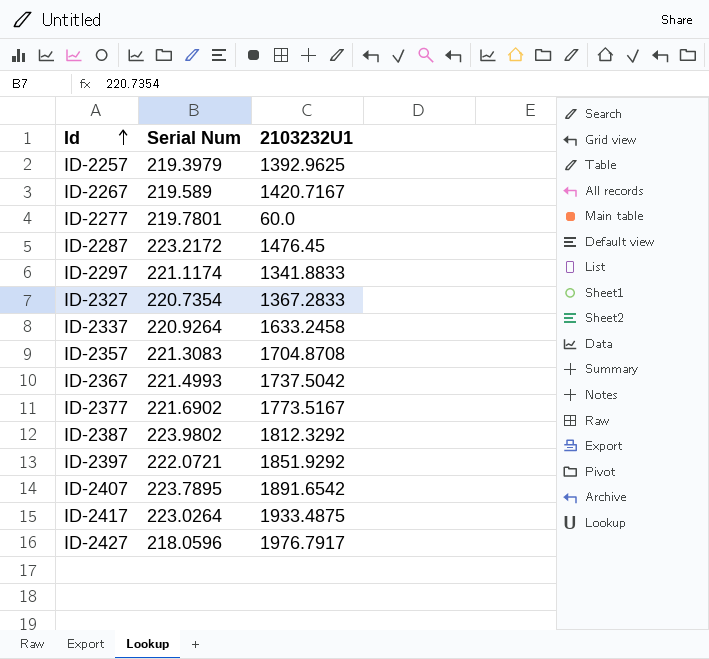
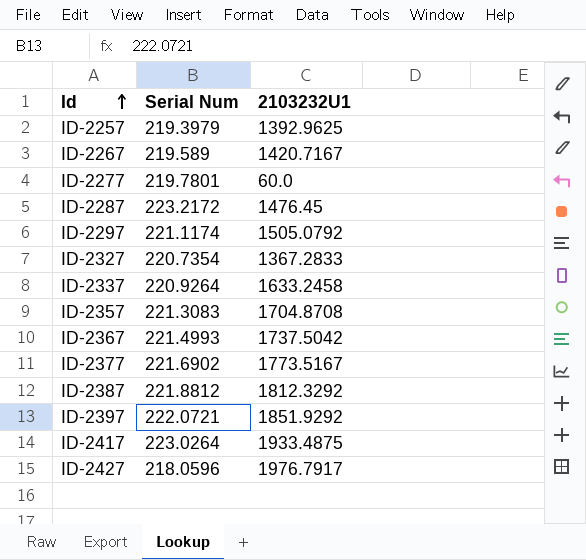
row ID-2407: 223.7895 | 1891.6542 -> none
ID-2297 | 2103232U1: 1341.8833 -> 1505.0792
ID-2387 | Serial Num: 223.9802 -> 221.8812

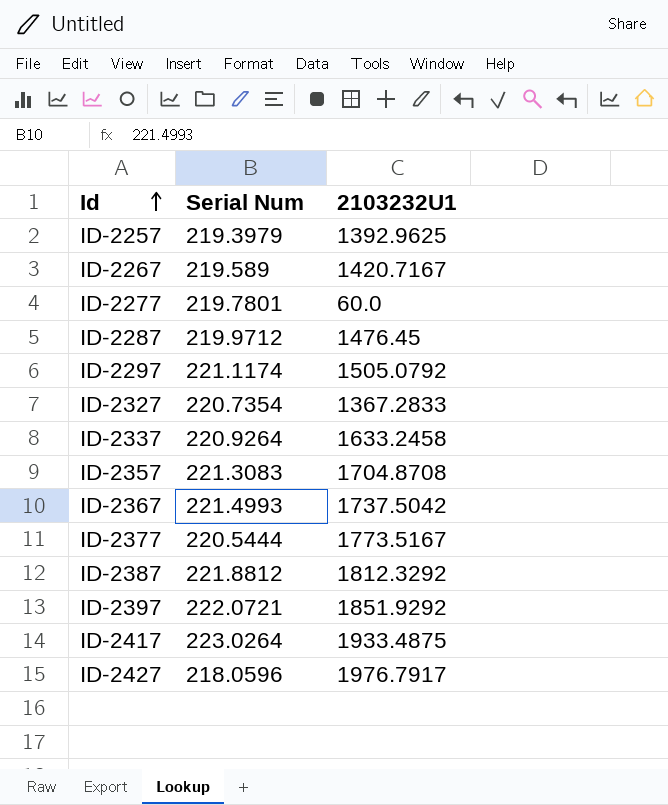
ID-2287 | Serial Num: 223.2172 -> 219.9712
ID-2377 | Serial Num: 221.6902 -> 220.5444

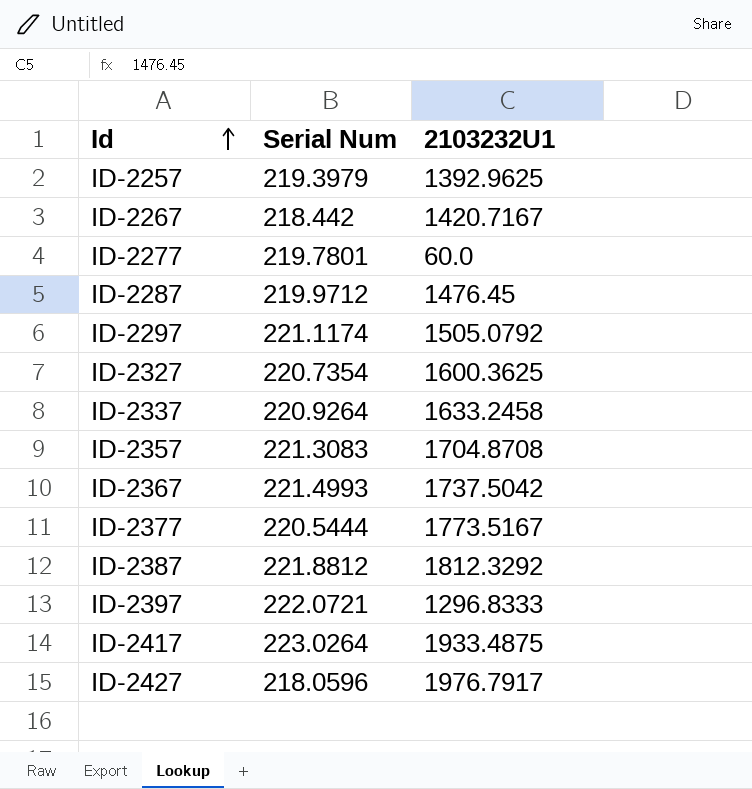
ID-2267 | Serial Num: 219.589 -> 218.442
ID-2327 | 2103232U1: 1367.2833 -> 1600.3625
ID-2397 | 2103232U1: 1851.9292 -> 1296.8333

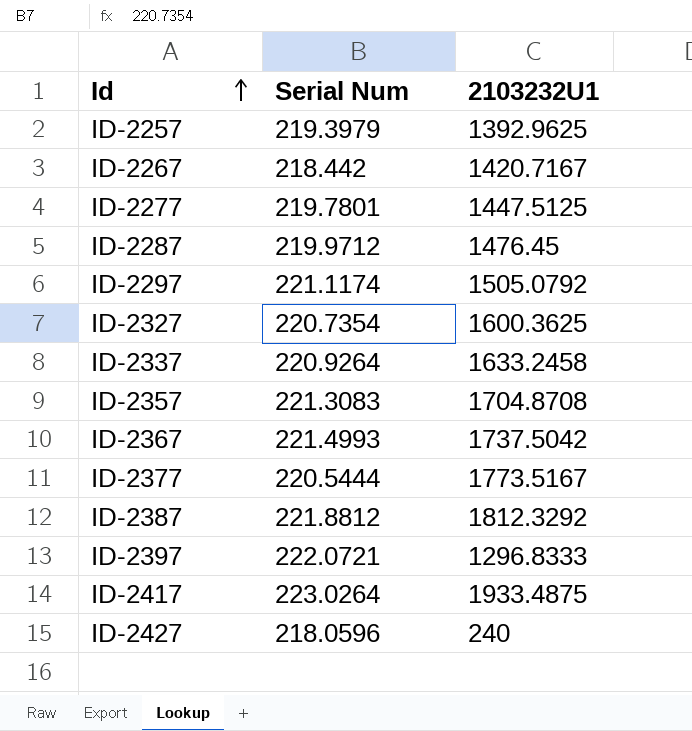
ID-2277 | 2103232U1: 60.0 -> 1447.5125
ID-2427 | 2103232U1: 1976.7917 -> 240

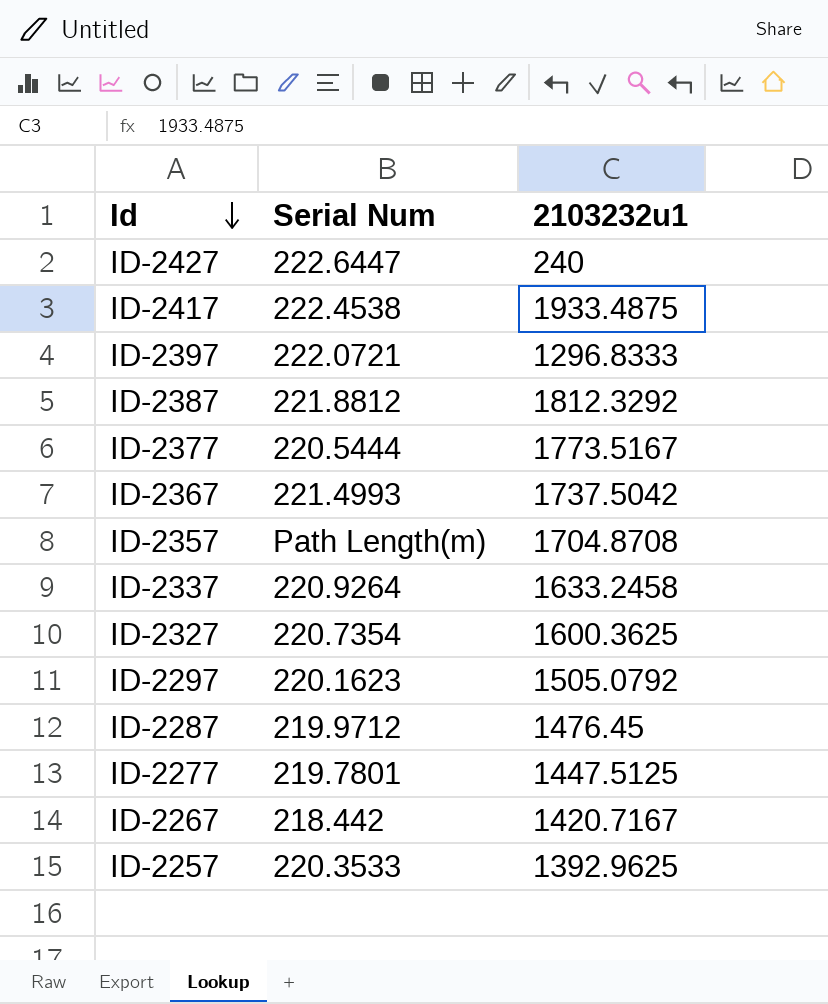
row order: Id ascending -> Id descending
column name: 2103232U1 -> 2103232u1
ID-2427 | Serial Num: 218.0596 -> 222.6447
ID-2417 | Serial Num: 223.0264 -> 222.4538
ID-2357 | Serial Num: 221.3083 -> Path Length(m)
ID-2297 | Serial Num: 221.1174 -> 220.1623
ID-2257 | Serial Num: 219.3979 -> 220.3533

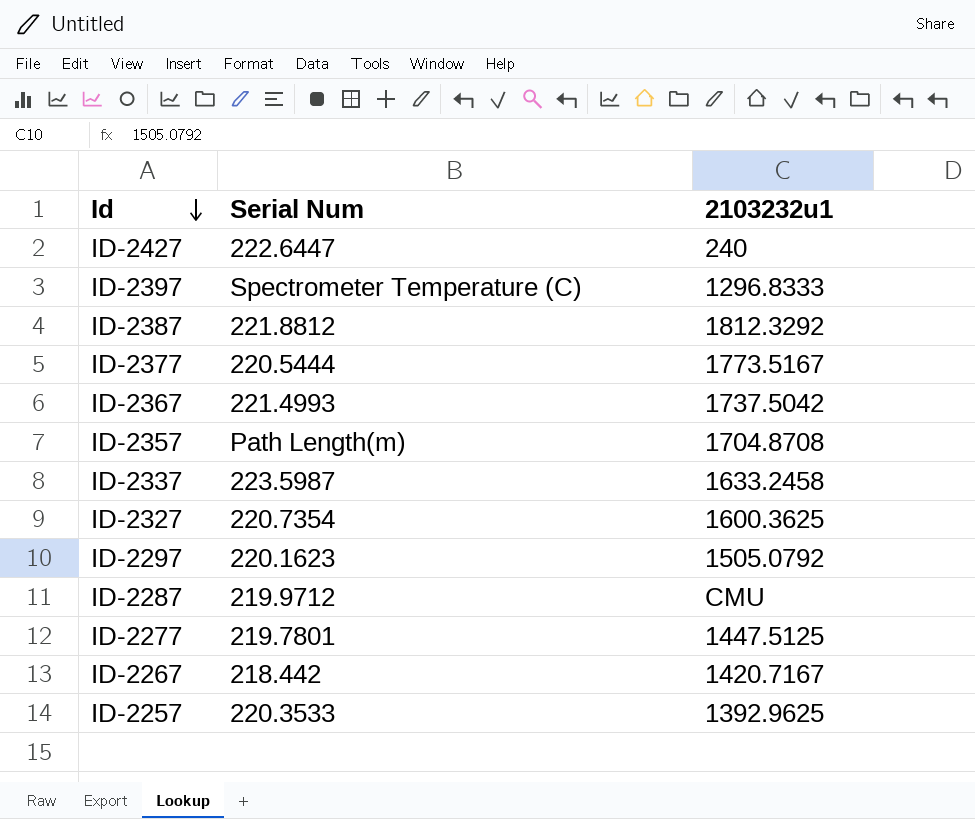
row ID-2417: 222.4538 | 1933.4875 -> none
ID-2397 | Serial Num: 222.0721 -> Spectrometer Temperature (C)
ID-2337 | Serial Num: 220.9264 -> 223.5987
ID-2287 | 2103232u1: 1476.45 -> CMU

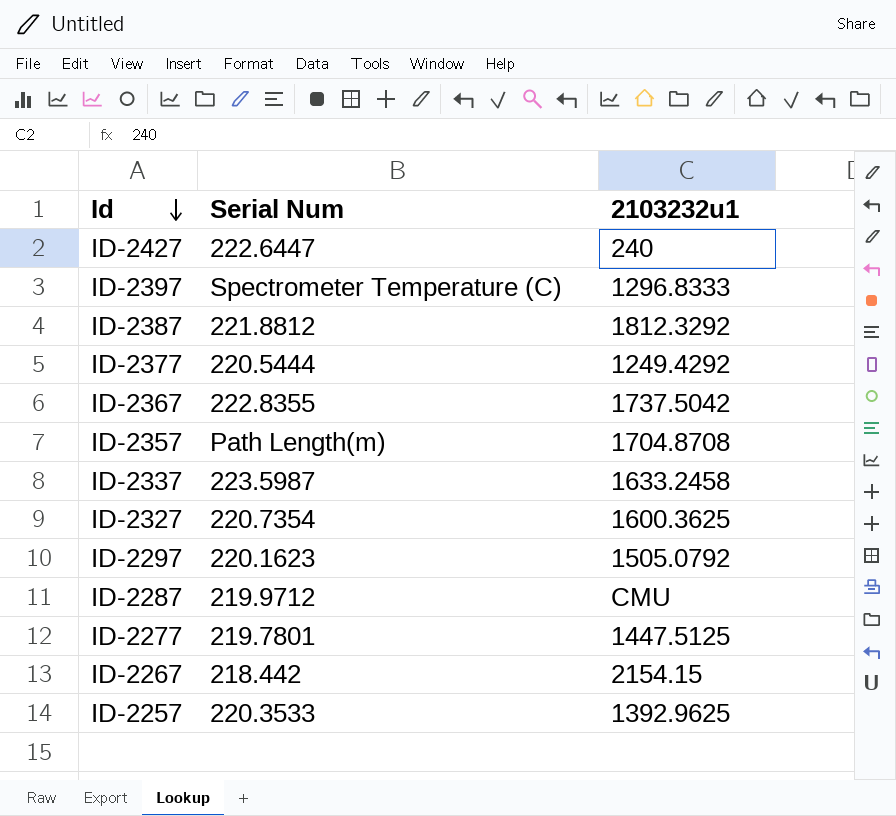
ID-2377 | 2103232u1: 1773.5167 -> 1249.4292
ID-2367 | Serial Num: 221.4993 -> 222.8355
ID-2267 | 2103232u1: 1420.7167 -> 2154.15

